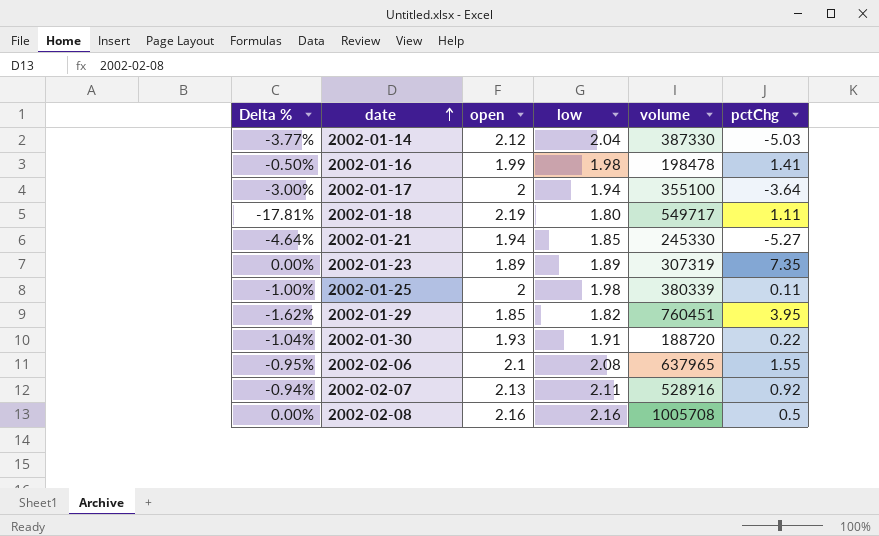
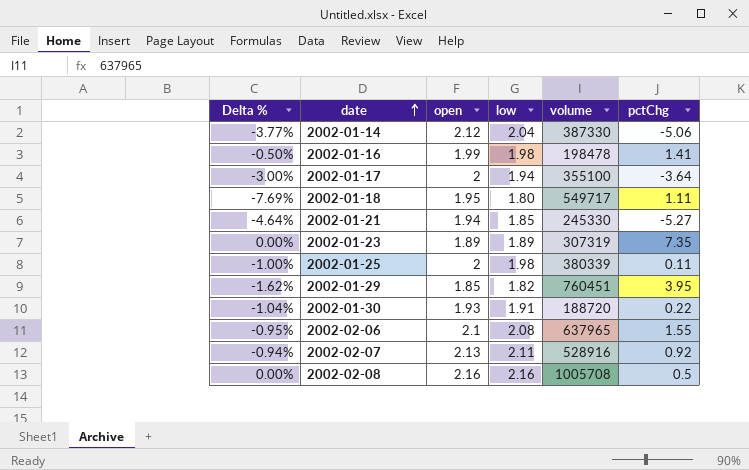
2002-01-14 | pctChg: -5.03 -> -5.06
2002-01-18 | Delta %: -17.81% -> -7.69%
2002-01-18 | open: 2.19 -> 1.95

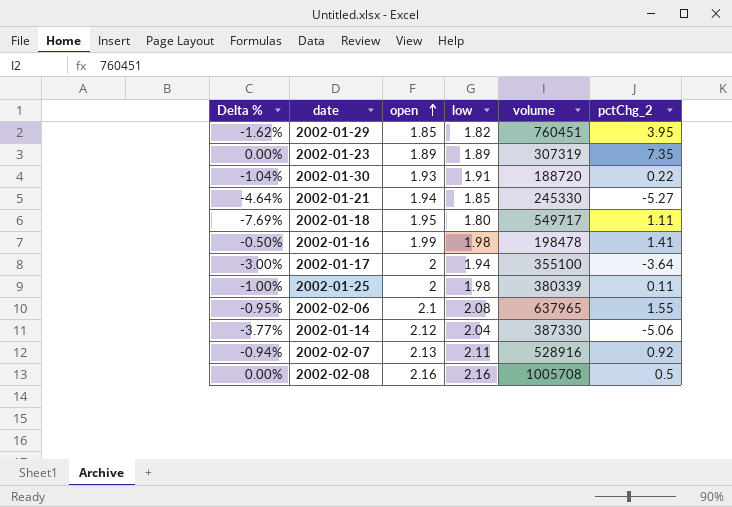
row order: date ascending -> open ascending
column name: pctChg -> pctChg_2

